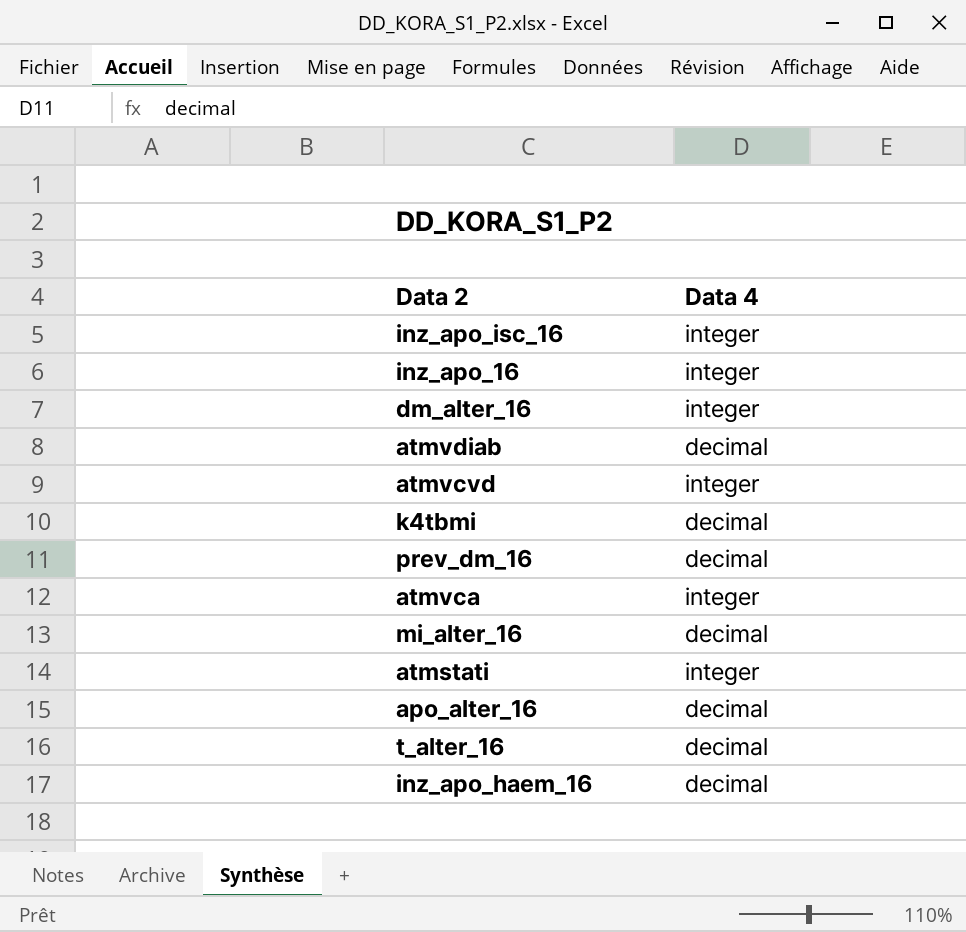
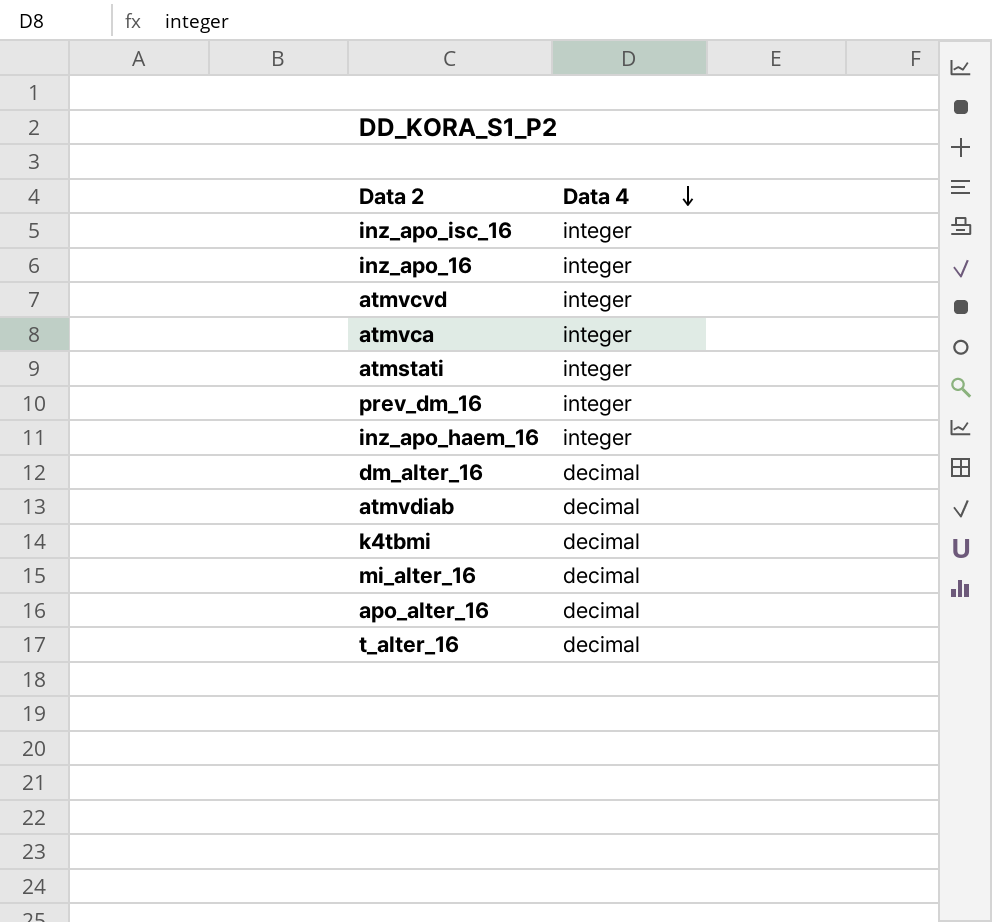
row order: none -> Data 4 descending
prev_dm_16 | Data 4: decimal -> integer
inz_apo_haem_16 | Data 4: decimal -> integer
dm_alter_16 | Data 4: integer -> decimal

